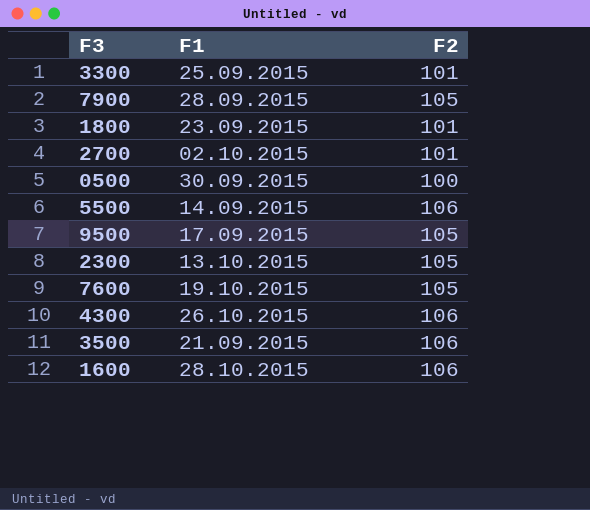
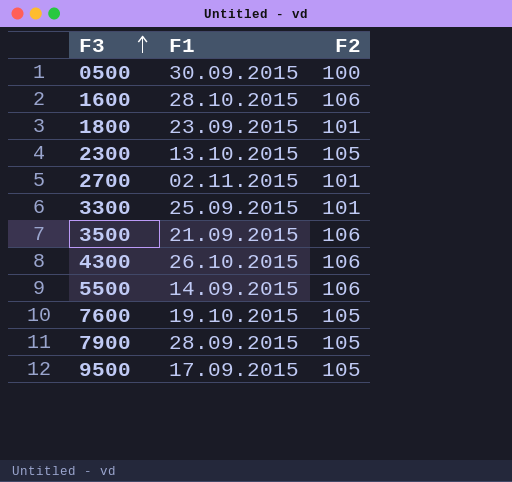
row order: none -> F3 ascending
2700 | F1: 02.10.2015 -> 02.11.2015

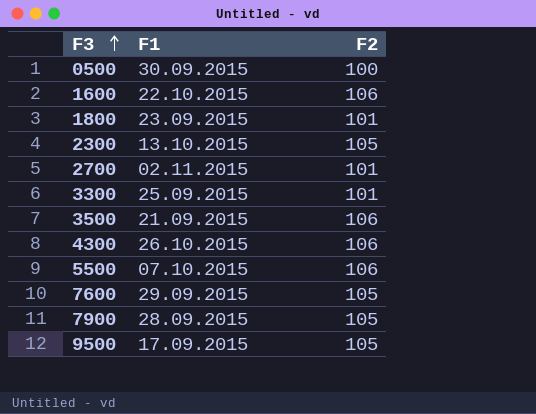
1600 | F1: 28.10.2015 -> 22.10.2015
5500 | F1: 14.09.2015 -> 07.10.2015
7600 | F1: 19.10.2015 -> 29.09.2015

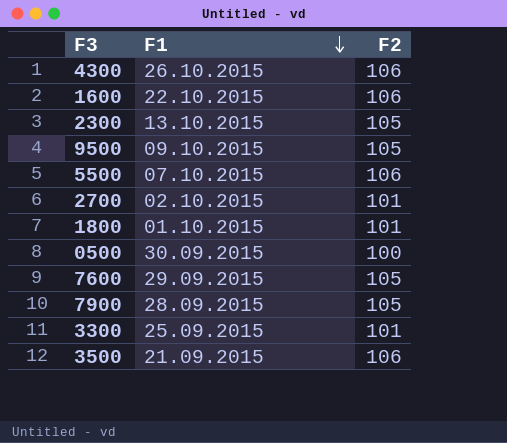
row order: F3 ascending -> F1 descending
9500 | F1: 17.09.2015 -> 09.10.2015
2700 | F1: 02.11.2015 -> 02.10.2015
1800 | F1: 23.09.2015 -> 01.10.2015

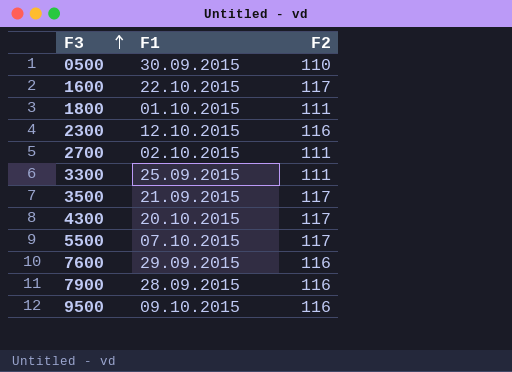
row order: F1 descending -> F3 ascending
0500 | F2: 100 -> 110
1600 | F2: 106 -> 117
1800 | F2: 101 -> 111
2300 | F1: 13.10.2015 -> 12.10.2015
2300 | F2: 105 -> 116
2700 | F2: 101 -> 111
3300 | F2: 101 -> 111
3500 | F2: 106 -> 117
4300 | F1: 26.10.2015 -> 20.10.2015
4300 | F2: 106 -> 117
5500 | F2: 106 -> 117
7600 | F2: 105 -> 116
7900 | F2: 105 -> 116
9500 | F2: 105 -> 116

